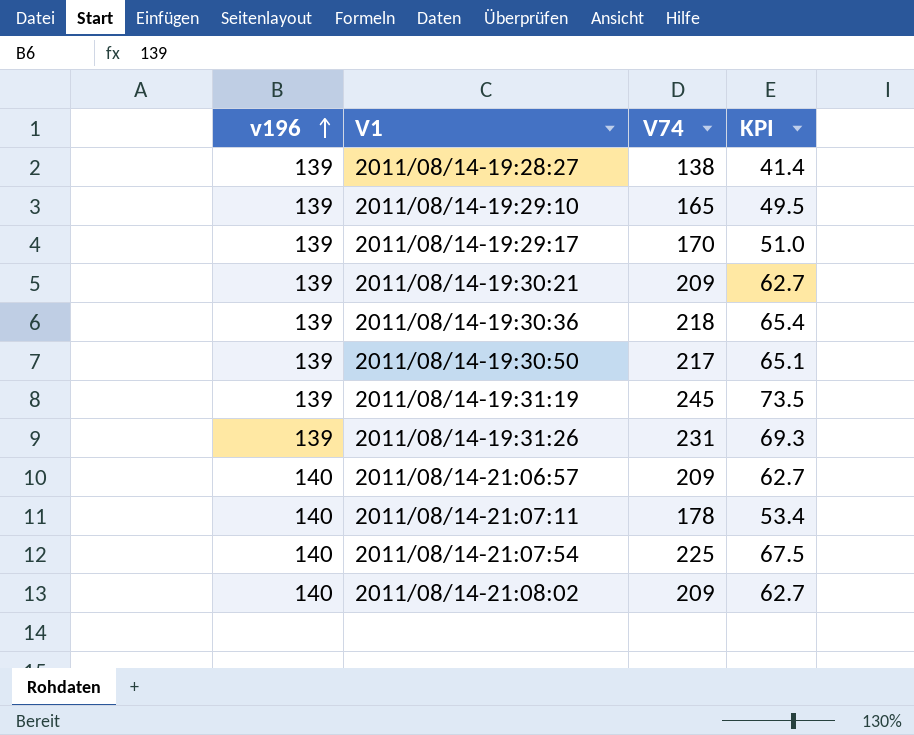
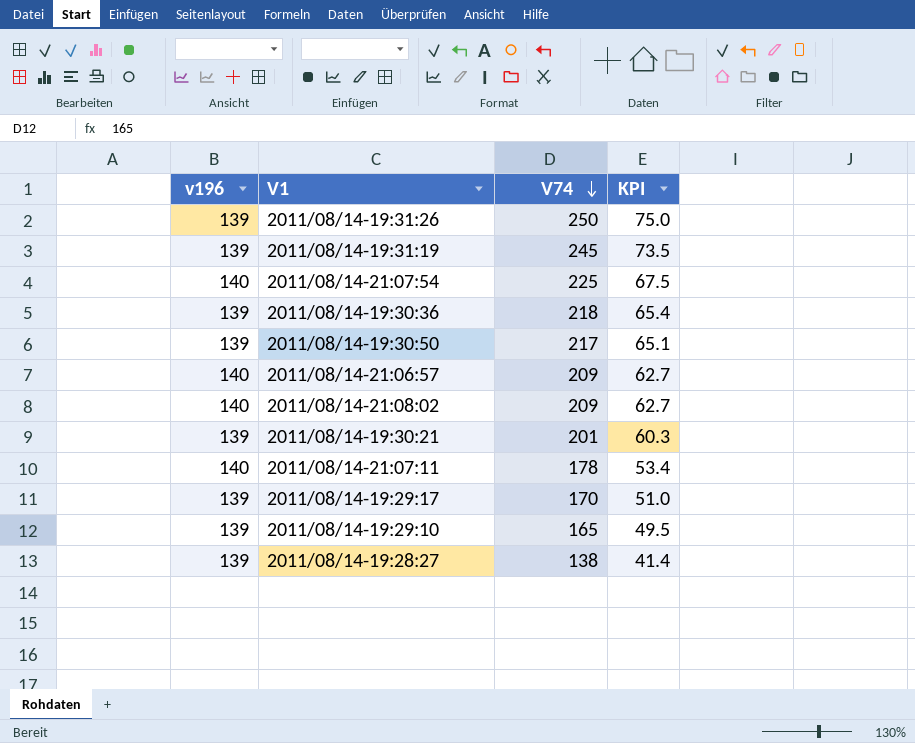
row order: v196 ascending -> V74 descending
2011/08/14-19:31:26 | V74: 231 -> 250
2011/08/14-19:31:26 | KPI: 69.3 -> 75.0
2011/08/14-19:30:21 | V74: 209 -> 201
2011/08/14-19:30:21 | KPI: 62.7 -> 60.3

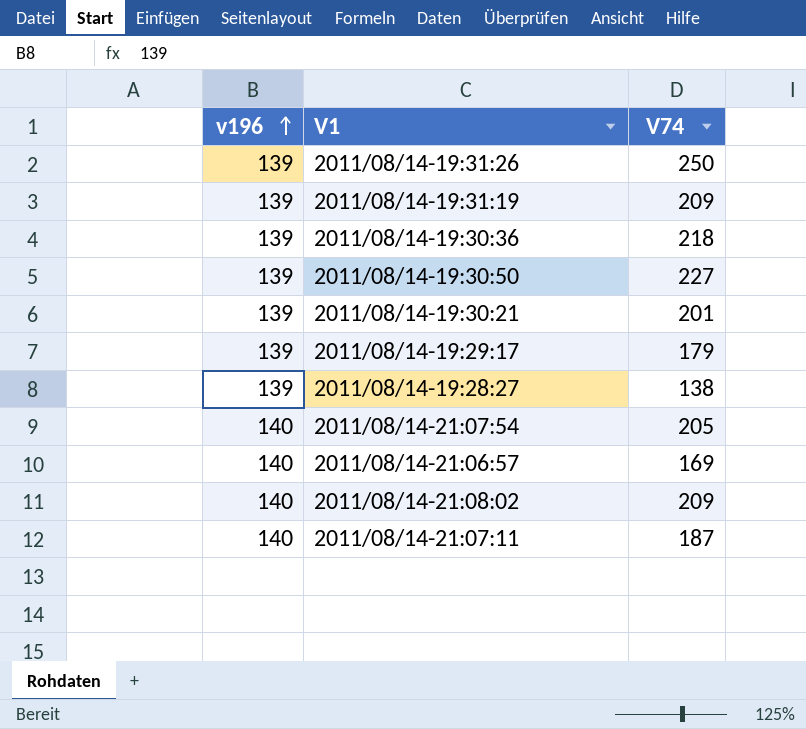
row order: V74 descending -> v196 ascending
column KPI | formula: [V74] * 0.3 -> none
row 2011/08/14-19:29:10: 139 | 165 | 49.5 -> none
2011/08/14-19:31:19 | V74: 245 -> 209
2011/08/14-19:30:50 | V74: 217 -> 227
2011/08/14-19:29:17 | V74: 170 -> 179
2011/08/14-21:07:54 | V74: 225 -> 205
2011/08/14-21:06:57 | V74: 209 -> 169
2011/08/14-21:07:11 | V74: 178 -> 187

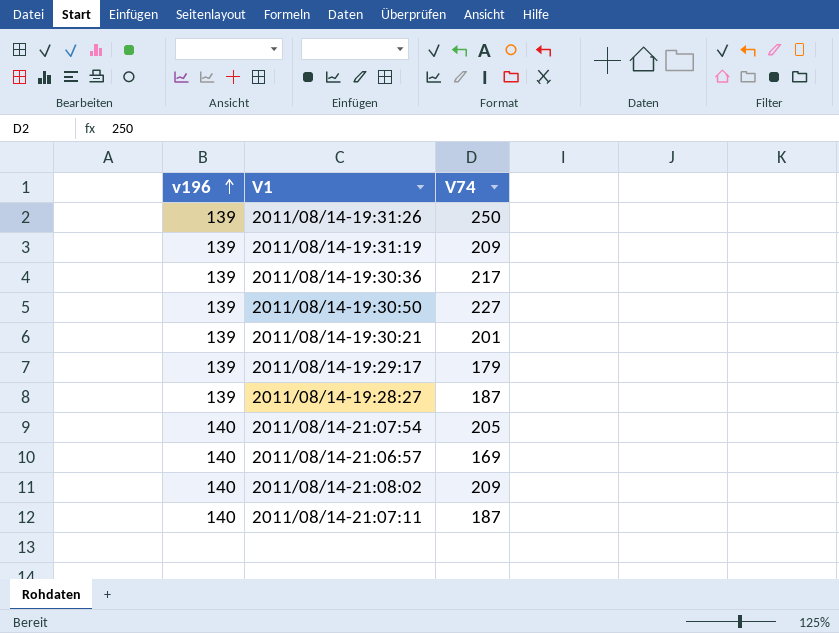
2011/08/14-19:30:36 | V74: 218 -> 217
2011/08/14-19:28:27 | V74: 138 -> 187

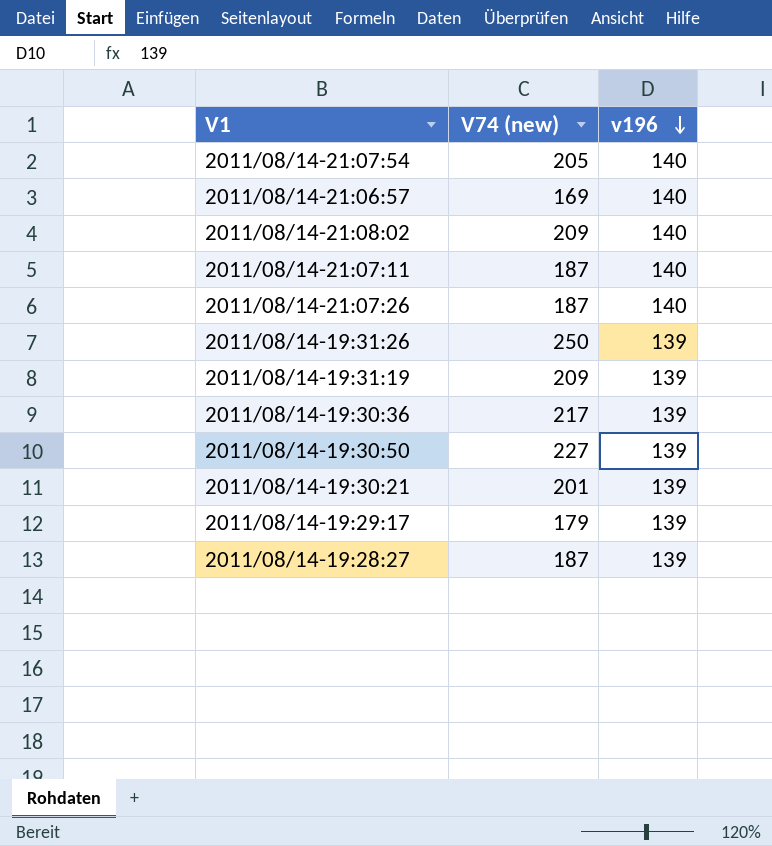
row order: v196 ascending -> v196 descending
column name: V74 -> V74 (new)
column v196 | position: 1 -> 3
row 2011/08/14-21:07:26: none -> 187 | 140

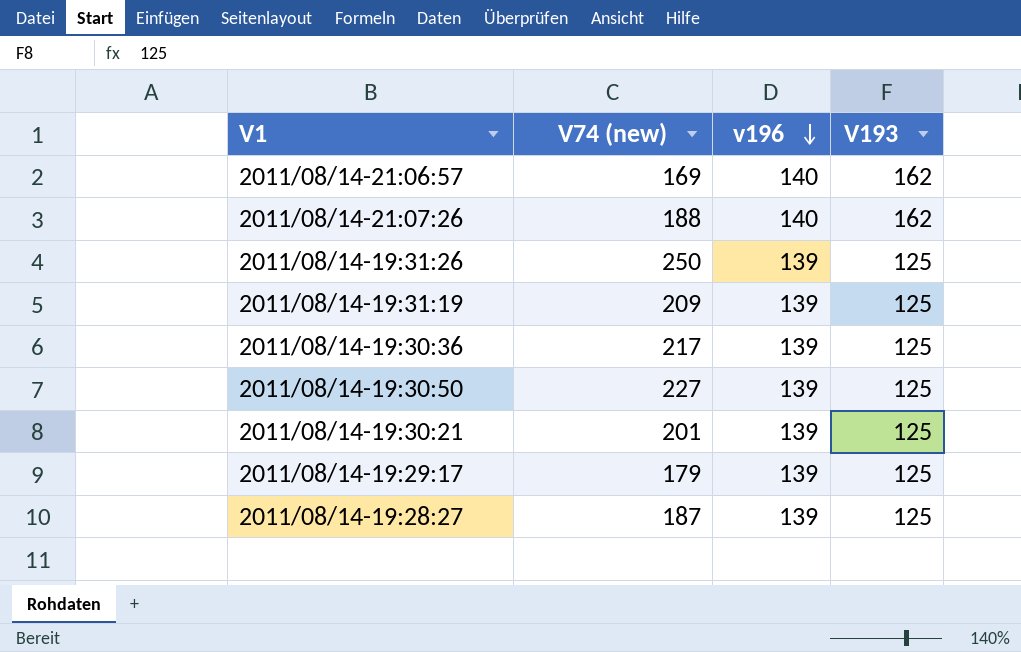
column V193 | position: none -> 4
row 2011/08/14-21:07:54: 205 | 140 -> none
row 2011/08/14-21:08:02: 209 | 140 -> none
row 2011/08/14-21:07:11: 187 | 140 -> none
2011/08/14-21:07:26 | V74 (new): 187 -> 188

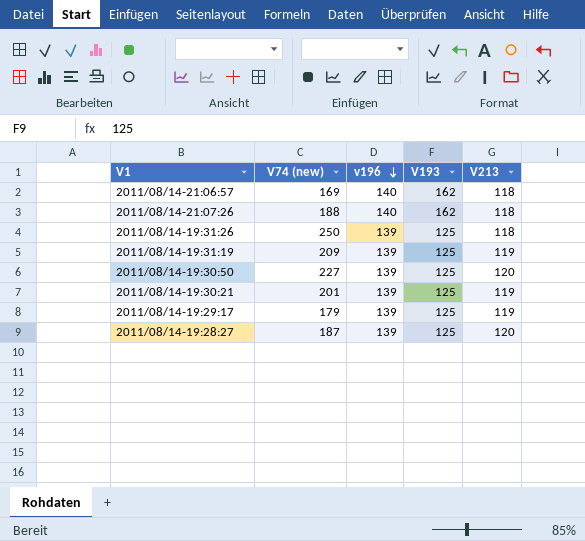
column V213 | position: none -> 5
row 2011/08/14-19:30:36: 217 | 139 | 125 -> none

